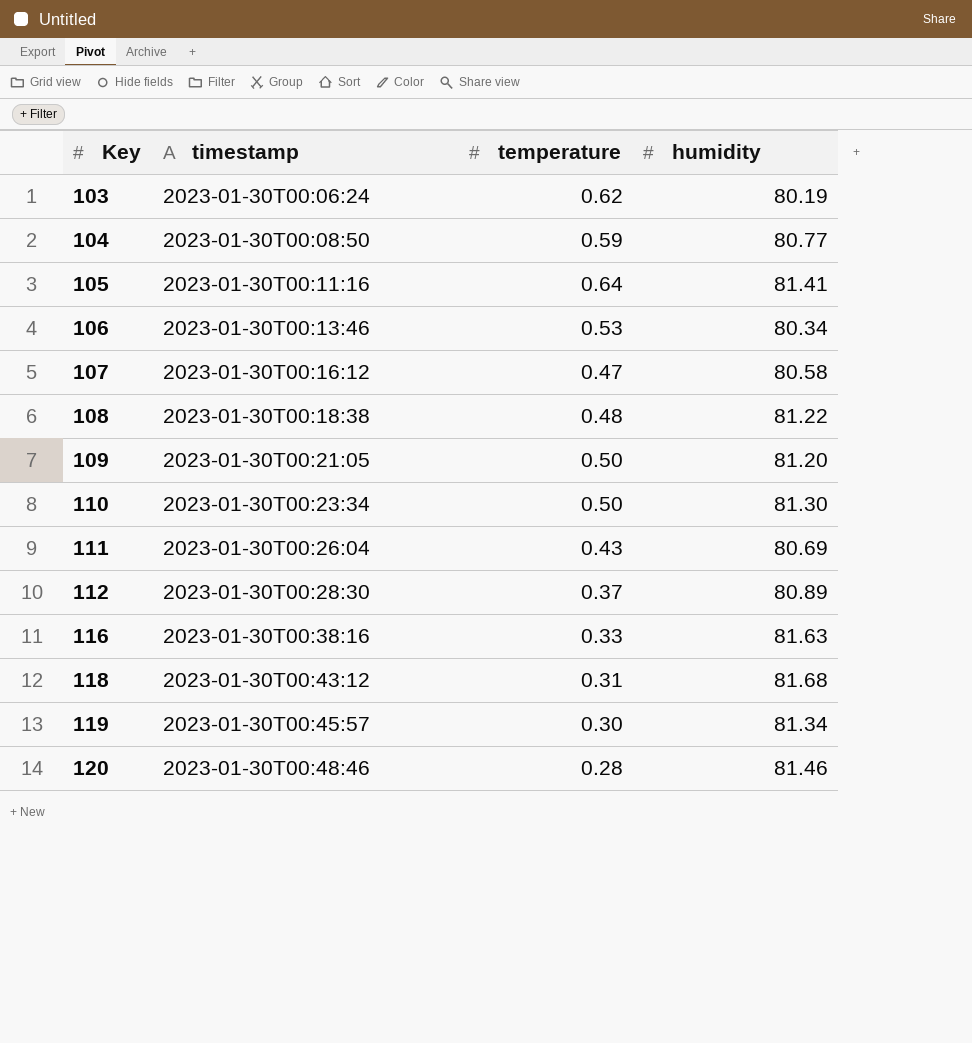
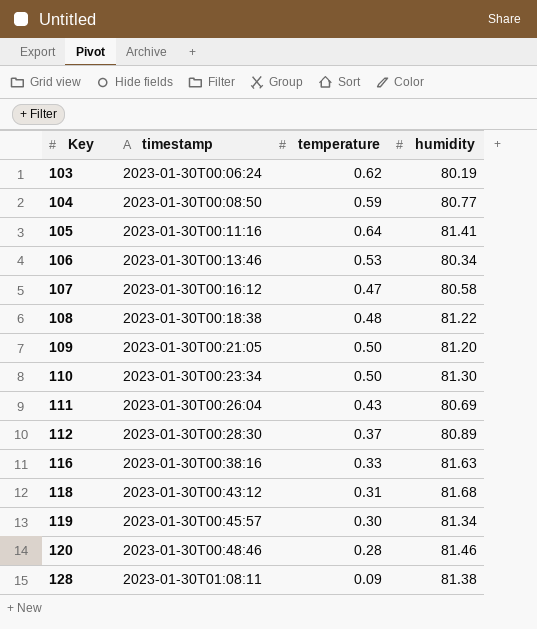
row 128: none -> 2023-01-30T01:08:11 | 0.09 | 81.38

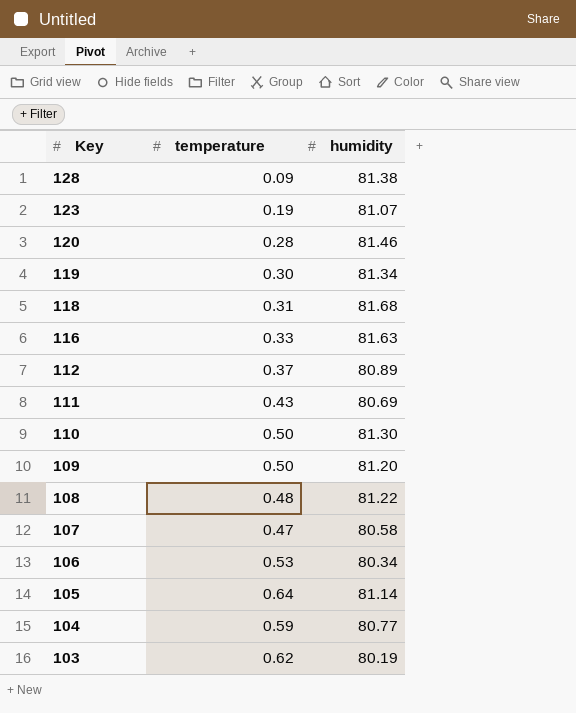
row order: Key ascending -> Key descending
column timestamp | position: 2 -> none
row 123: none -> 0.19 | 81.07
105 | humidity: 81.41 -> 81.14

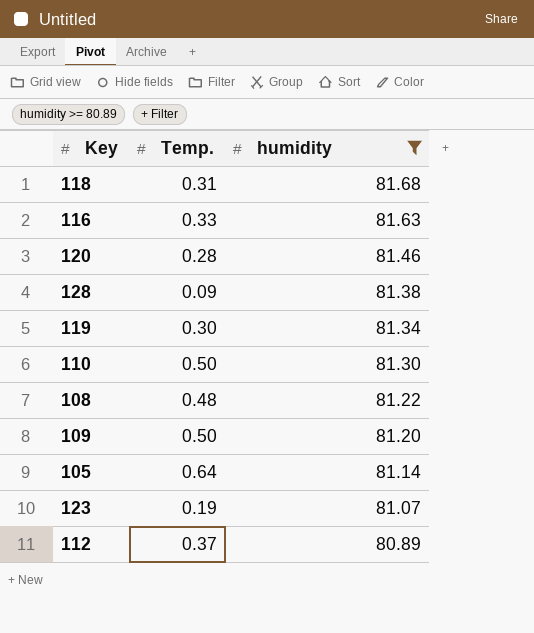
filter: none -> humidity >= 80.89
row order: Key descending -> humidity descending
column name: temperature -> Temp.

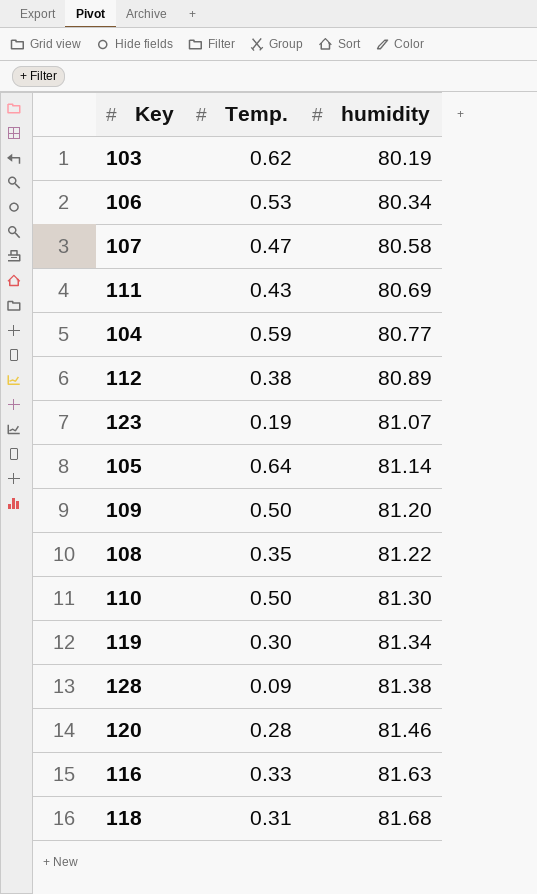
filter: humidity >= 80.89 -> none
row order: humidity descending -> humidity ascending
112 | Temp.: 0.37 -> 0.38
108 | Temp.: 0.48 -> 0.35

